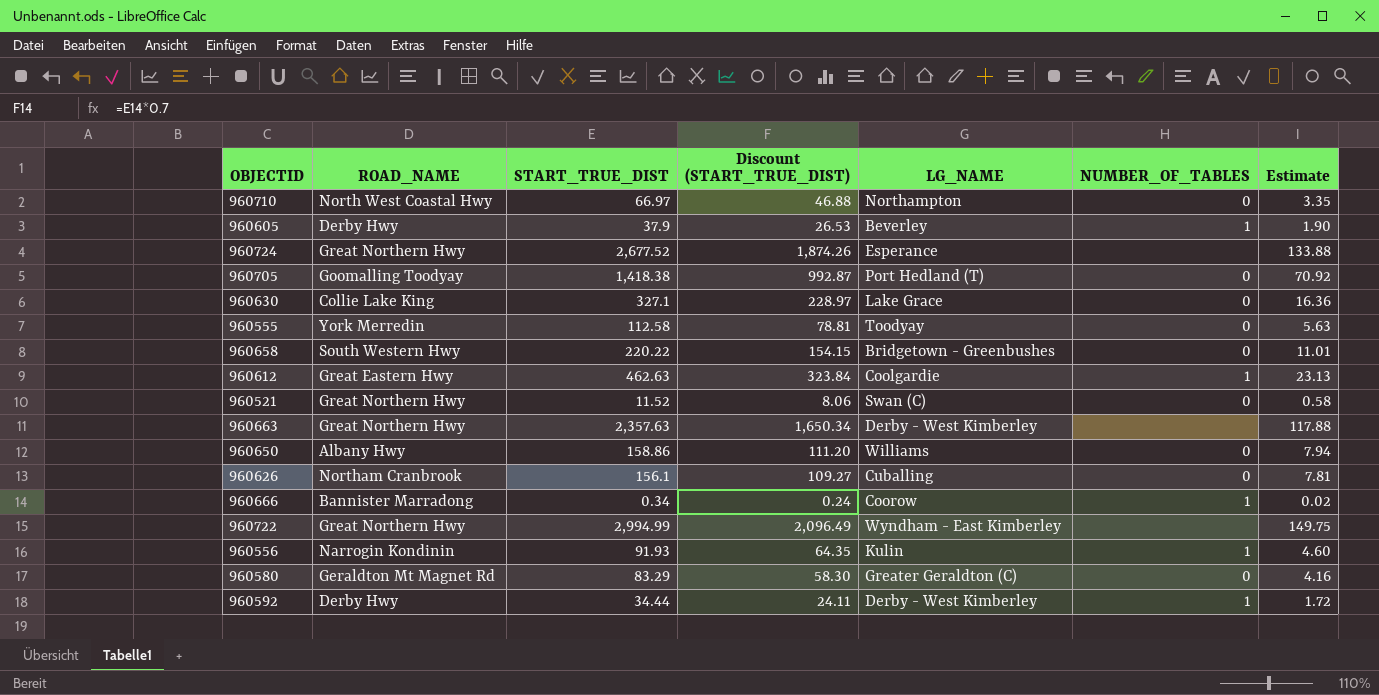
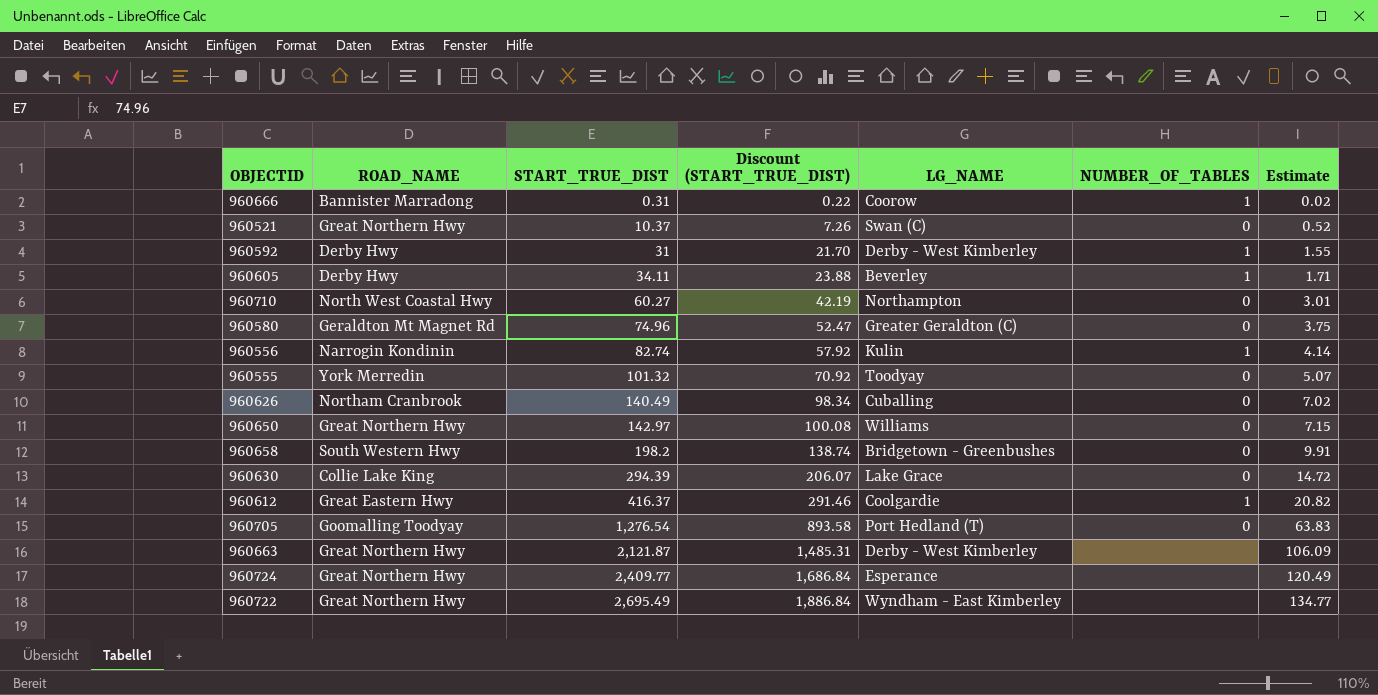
row order: none -> START_TRUE_DIST ascending
960666 | START_TRUE_DIST: 0.34 -> 0.31
960666 | Discount (START_TRUE_DIST): 0.24 -> 0.22
960521 | START_TRUE_DIST: 11.52 -> 10.37
960521 | Discount (START_TRUE_DIST): 8.06 -> 7.26
960521 | Estimate: 0.58 -> 0.52
960592 | START_TRUE_DIST: 34.44 -> 31
960592 | Discount (START_TRUE_DIST): 24.11 -> 21.70
960592 | Estimate: 1.72 -> 1.55
960605 | START_TRUE_DIST: 37.9 -> 34.11
960605 | Discount (START_TRUE_DIST): 26.53 -> 23.88
960605 | Estimate: 1.90 -> 1.71
960710 | START_TRUE_DIST: 66.97 -> 60.27
960710 | Discount (START_TRUE_DIST): 46.88 -> 42.19
960710 | Estimate: 3.35 -> 3.01
960580 | START_TRUE_DIST: 83.29 -> 74.96
960580 | Discount (START_TRUE_DIST): 58.30 -> 52.47
960580 | Estimate: 4.16 -> 3.75
960556 | START_TRUE_DIST: 91.93 -> 82.74
960556 | Discount (START_TRUE_DIST): 64.35 -> 57.92
960556 | Estimate: 4.60 -> 4.14
960555 | START_TRUE_DIST: 112.58 -> 101.32
960555 | Discount (START_TRUE_DIST): 78.81 -> 70.92
960555 | Estimate: 5.63 -> 5.07
960626 | START_TRUE_DIST: 156.1 -> 140.49
960626 | Discount (START_TRUE_DIST): 109.27 -> 98.34
960626 | Estimate: 7.81 -> 7.02
960650 | ROAD_NAME: Albany Hwy -> Great Northern Hwy
960650 | START_TRUE_DIST: 158.86 -> 142.97
960650 | Discount (START_TRUE_DIST): 111.20 -> 100.08
960650 | Estimate: 7.94 -> 7.15
960658 | START_TRUE_DIST: 220.22 -> 198.2
960658 | Discount (START_TRUE_DIST): 154.15 -> 138.74
960658 | Estimate: 11.01 -> 9.91
960630 | START_TRUE_DIST: 327.1 -> 294.39
960630 | Discount (START_TRUE_DIST): 228.97 -> 206.07
960630 | Estimate: 16.36 -> 14.72
960612 | START_TRUE_DIST: 462.63 -> 416.37
960612 | Discount (START_TRUE_DIST): 323.84 -> 291.46
960612 | Estimate: 23.13 -> 20.82
960705 | START_TRUE_DIST: 1,418.38 -> 1,276.54
960705 | Discount (START_TRUE_DIST): 992.87 -> 893.58
960705 | Estimate: 70.92 -> 63.83
960663 | START_TRUE_DIST: 2,357.63 -> 2,121.87
960663 | Discount (START_TRUE_DIST): 1,650.34 -> 1,485.31
960663 | Estimate: 117.88 -> 106.09
960724 | START_TRUE_DIST: 2,677.52 -> 2,409.77
960724 | Discount (START_TRUE_DIST): 1,874.26 -> 1,686.84
960724 | Estimate: 133.88 -> 120.49
960722 | START_TRUE_DIST: 2,994.99 -> 2,695.49
960722 | Discount (START_TRUE_DIST): 2,096.49 -> 1,886.84
960722 | Estimate: 149.75 -> 134.77

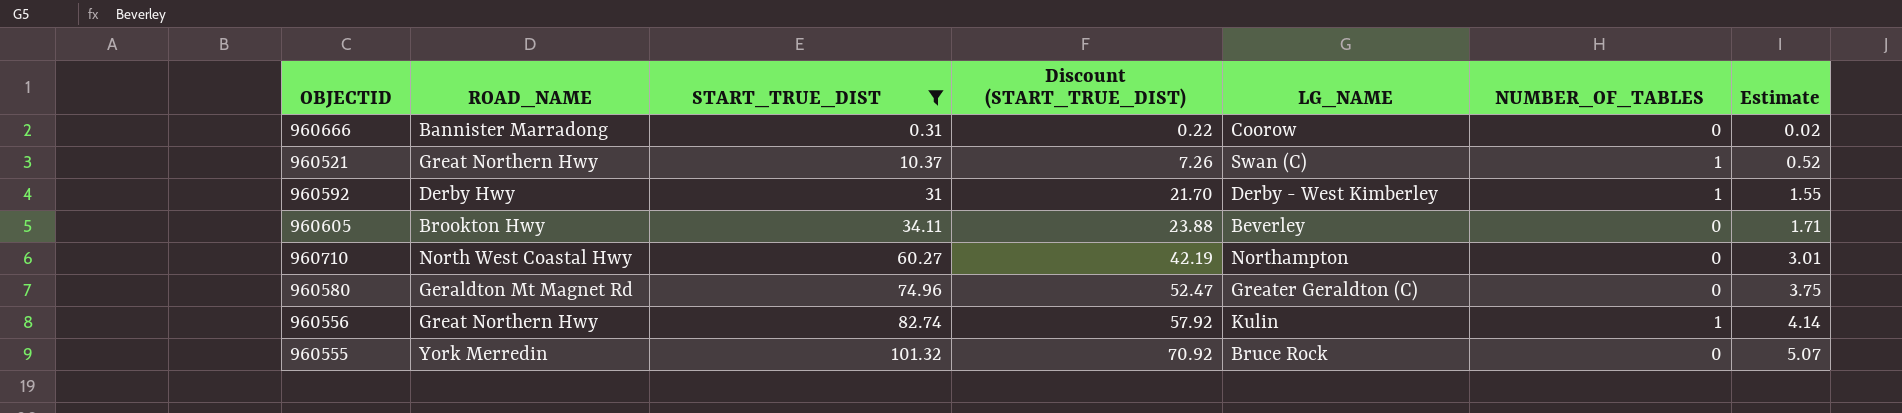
filter: none -> START_TRUE_DIST <= 101.32
960666 | NUMBER_OF_TABLES: 1 -> 0
960521 | NUMBER_OF_TABLES: 0 -> 1
960605 | ROAD_NAME: Derby Hwy -> Brookton Hwy
960605 | NUMBER_OF_TABLES: 1 -> 0
960556 | ROAD_NAME: Narrogin Kondinin -> Great Northern Hwy
960555 | LG_NAME: Toodyay -> Bruce Rock

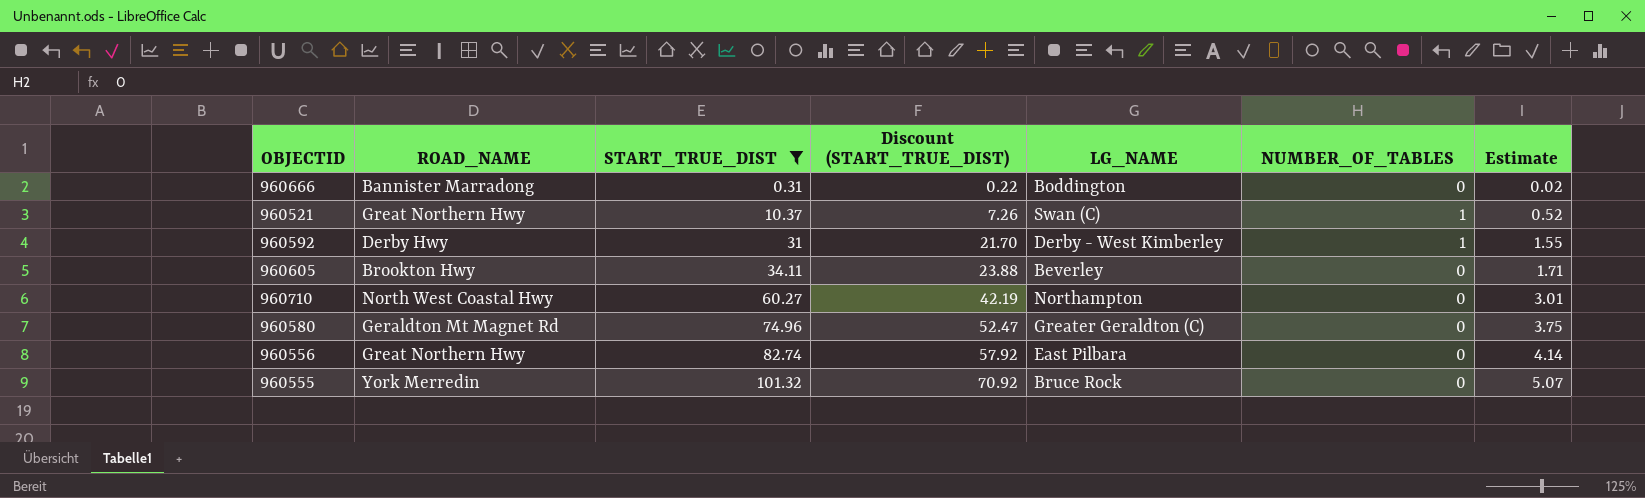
960666 | LG_NAME: Coorow -> Boddington
960556 | LG_NAME: Kulin -> East Pilbara
960556 | NUMBER_OF_TABLES: 1 -> 0

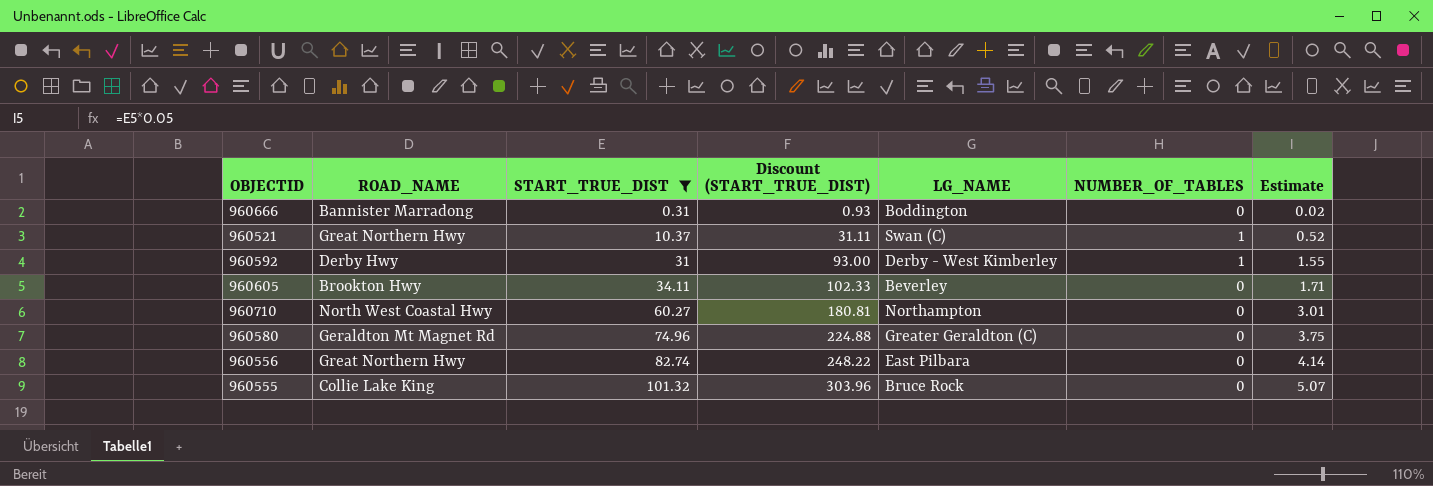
column Discount (START_TRUE_DIST) | formula: [START_TRUE_DIST] * 0.7 -> [START_TRUE_DIST] * 3
960555 | ROAD_NAME: York Merredin -> Collie Lake King

